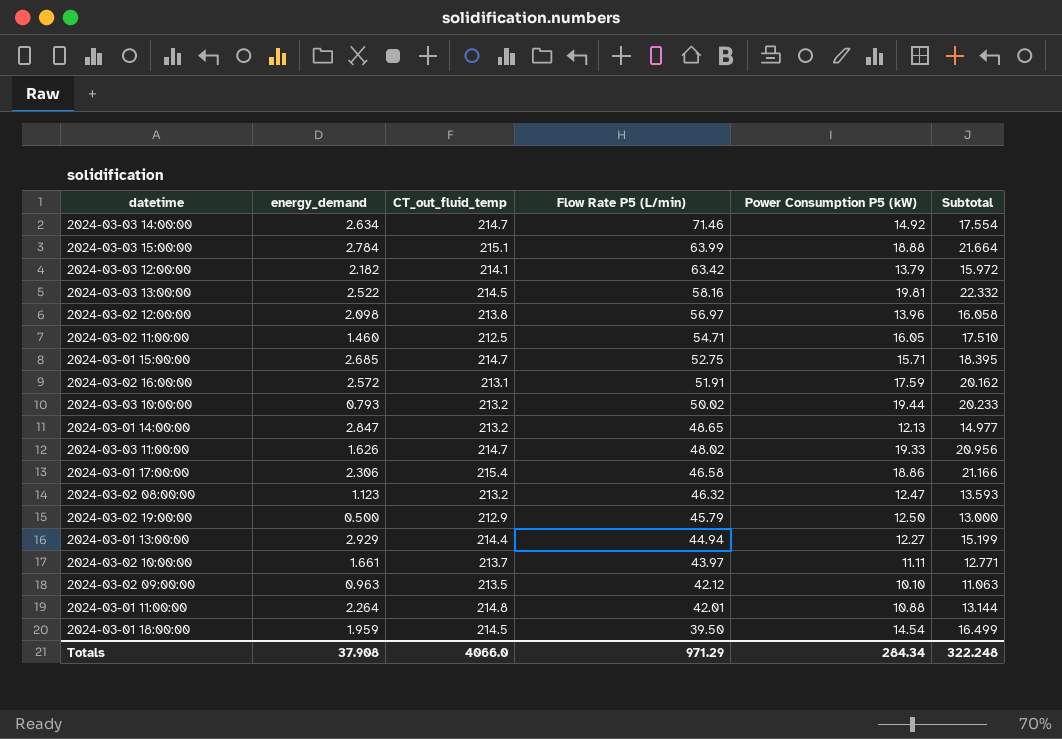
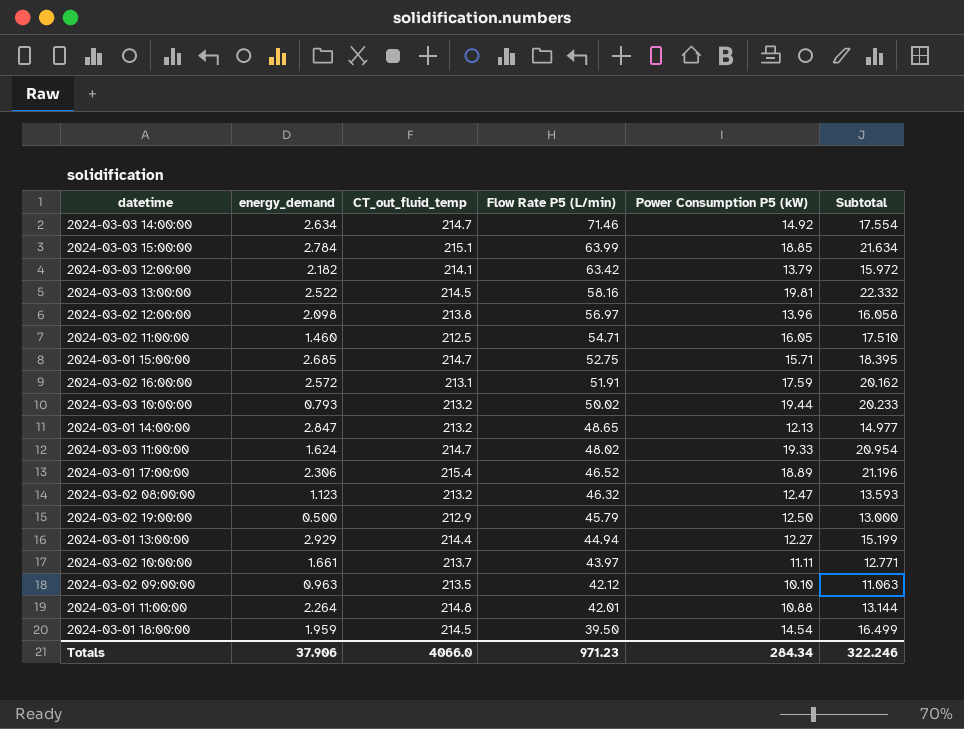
2024-03-03 15:00:00 | Power Consumption P5 (kW): 18.88 -> 18.85
2024-03-03 15:00:00 | Subtotal: 21.664 -> 21.634
2024-03-03 11:00:00 | energy_demand: 1.626 -> 1.624
2024-03-03 11:00:00 | Subtotal: 20.956 -> 20.954
2024-03-01 17:00:00 | Flow Rate P5 (L/min): 46.58 -> 46.52
2024-03-01 17:00:00 | Power Consumption P5 (kW): 18.86 -> 18.89
2024-03-01 17:00:00 | Subtotal: 21.166 -> 21.196
Totals | energy_demand: 37.908 -> 37.906
Totals | Flow Rate P5 (L/min): 971.29 -> 971.23
Totals | Subtotal: 322.248 -> 322.246

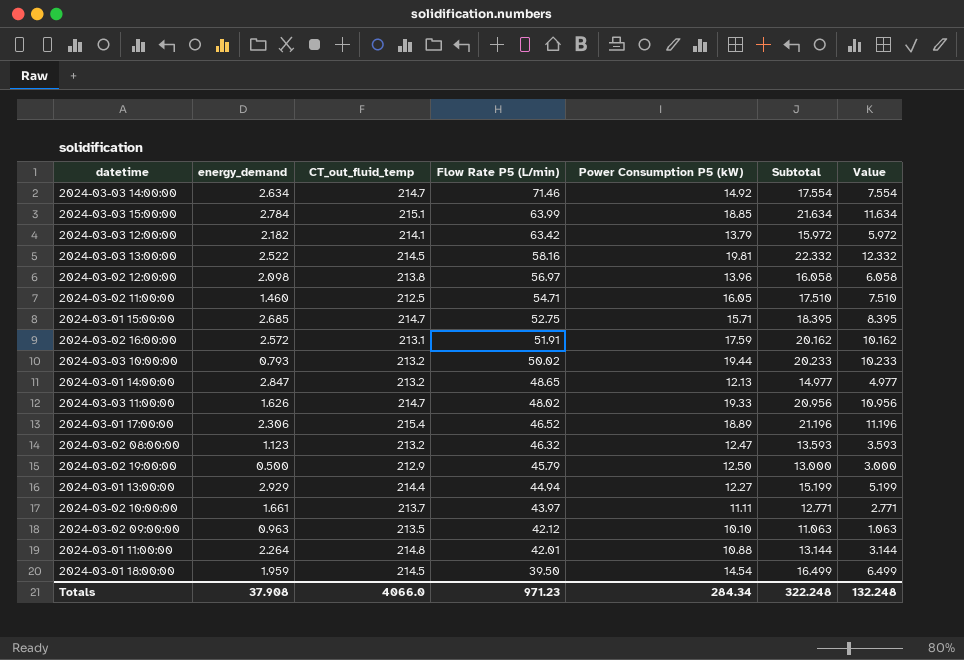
column Value | formula: none -> [Subtotal] - 10
2024-03-03 11:00:00 | energy_demand: 1.624 -> 1.626
2024-03-03 11:00:00 | Subtotal: 20.954 -> 20.956
Totals | energy_demand: 37.906 -> 37.908
Totals | Subtotal: 322.246 -> 322.248

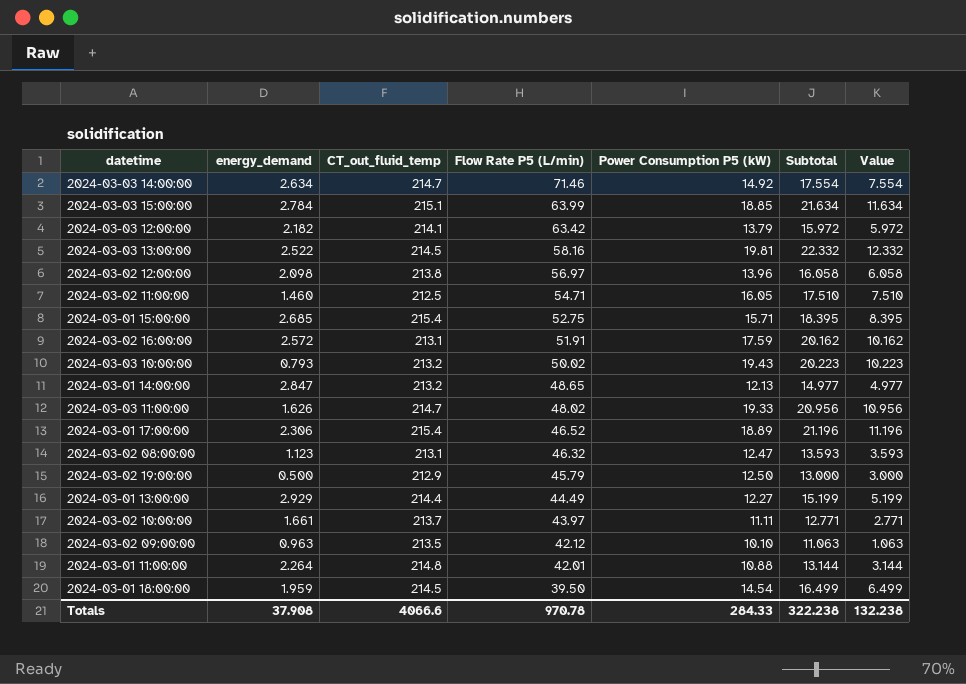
2024-03-01 15:00:00 | CT_out_fluid_temp: 214.7 -> 215.4
2024-03-03 10:00:00 | Power Consumption P5 (kW): 19.44 -> 19.43
2024-03-03 10:00:00 | Subtotal: 20.233 -> 20.223
2024-03-03 10:00:00 | Value: 10.233 -> 10.223
2024-03-02 08:00:00 | CT_out_fluid_temp: 213.2 -> 213.1
2024-03-01 13:00:00 | Flow Rate P5 (L/min): 44.94 -> 44.49
Totals | CT_out_fluid_temp: 4066.0 -> 4066.6
Totals | Flow Rate P5 (L/min): 971.23 -> 970.78
Totals | Power Consumption P5 (kW): 284.34 -> 284.33
Totals | Subtotal: 322.248 -> 322.238
Totals | Value: 132.248 -> 132.238

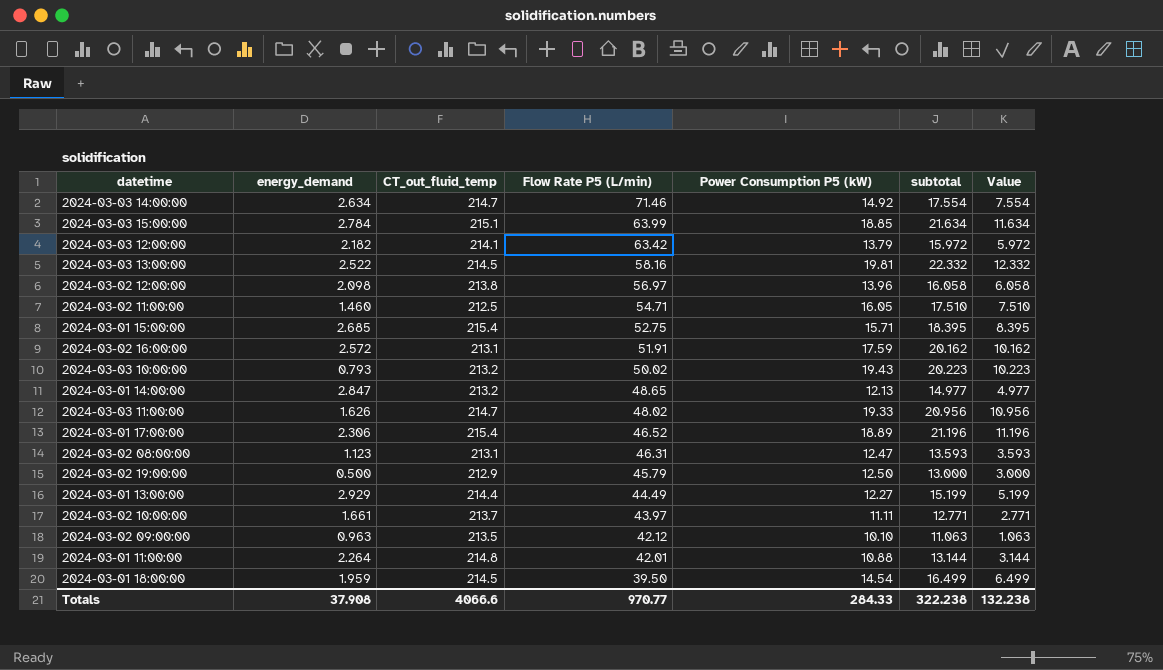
column name: Subtotal -> subtotal
2024-03-02 08:00:00 | Flow Rate P5 (L/min): 46.32 -> 46.31
Totals | Flow Rate P5 (L/min): 970.78 -> 970.77

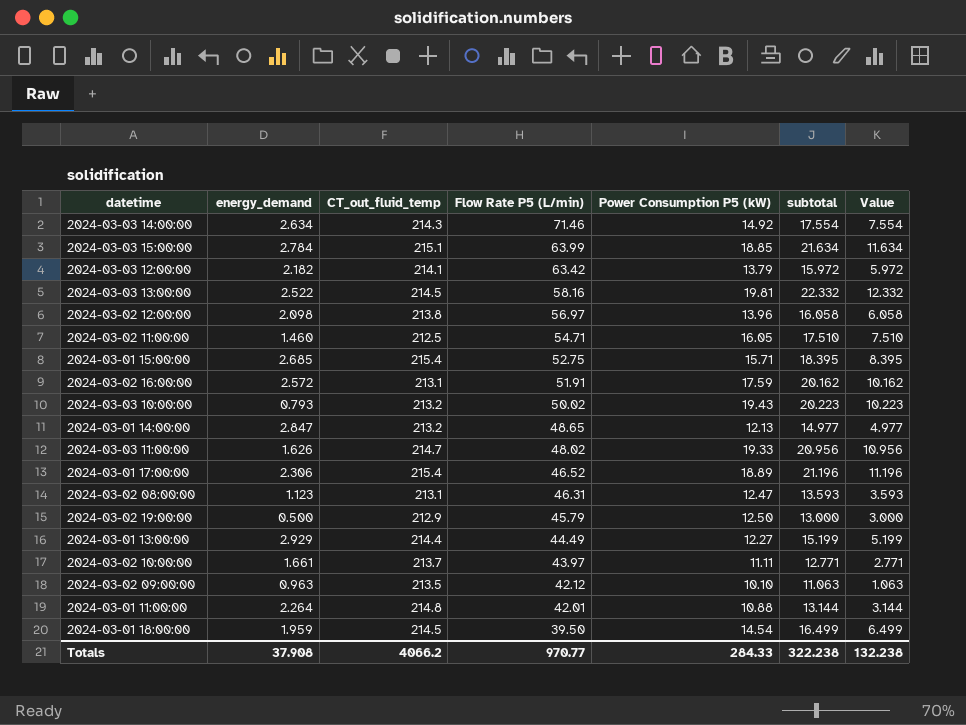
2024-03-03 14:00:00 | CT_out_fluid_temp: 214.7 -> 214.3
Totals | CT_out_fluid_temp: 4066.6 -> 4066.2

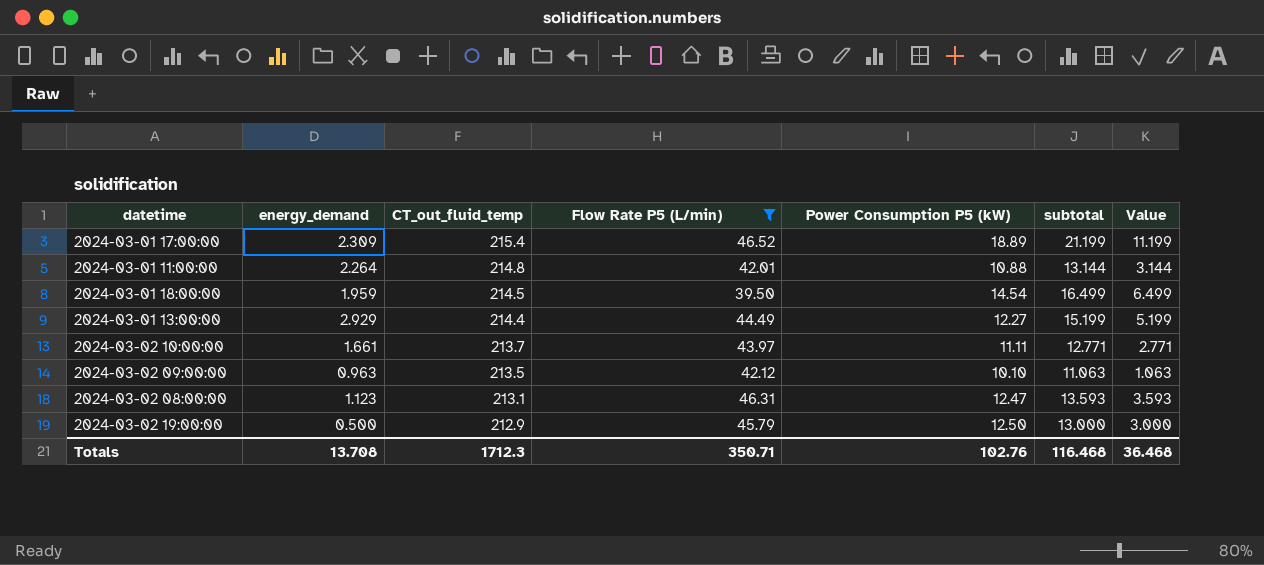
filter: none -> Flow Rate P5 (L/min) <= 46.52
row order: Flow Rate P5 (L/min) descending -> CT_out_fluid_temp descending
2024-03-01 17:00:00 | energy_demand: 2.306 -> 2.309
2024-03-01 17:00:00 | subtotal: 21.196 -> 21.199
2024-03-01 17:00:00 | Value: 11.196 -> 11.199
Totals | energy_demand: 37.908 -> 13.708
Totals | CT_out_fluid_temp: 4066.2 -> 1712.3
Totals | Flow Rate P5 (L/min): 970.77 -> 350.71
Totals | Power Consumption P5 (kW): 284.33 -> 102.76
Totals | subtotal: 322.238 -> 116.468
Totals | Value: 132.238 -> 36.468

